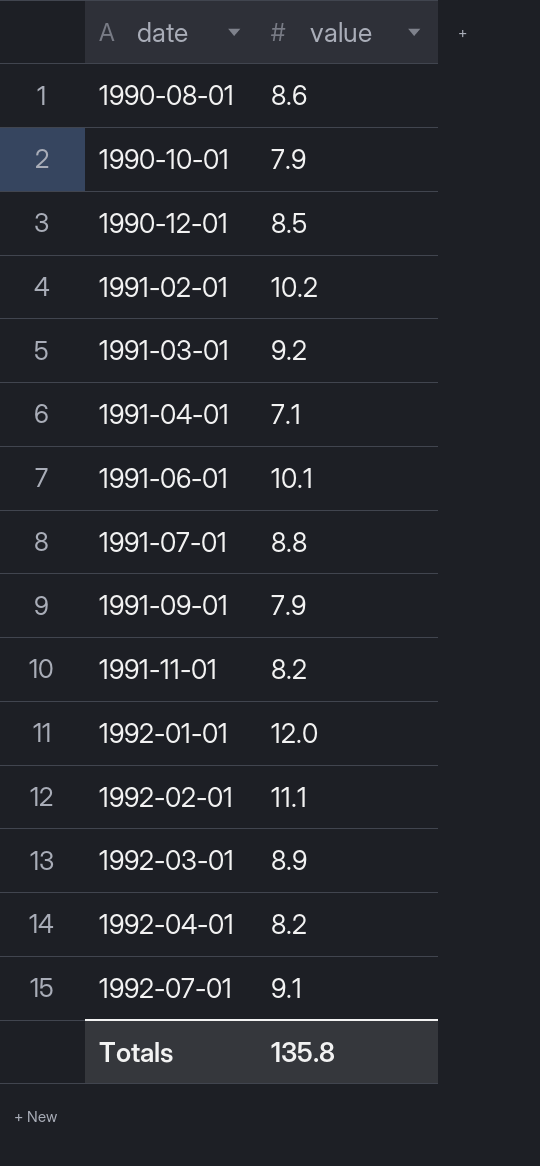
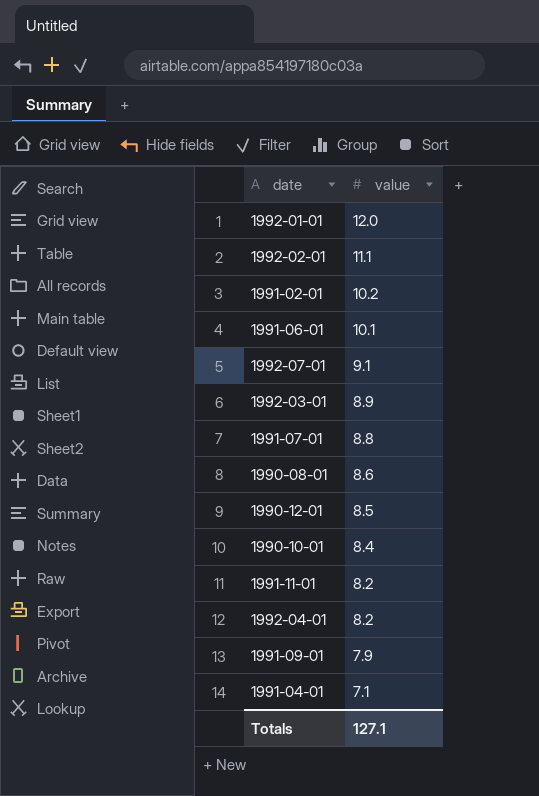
row order: date ascending -> value descending
row 1991-03-01: 9.2 -> none
1990-10-01 | value: 7.9 -> 8.4
Totals | value: 135.8 -> 127.1

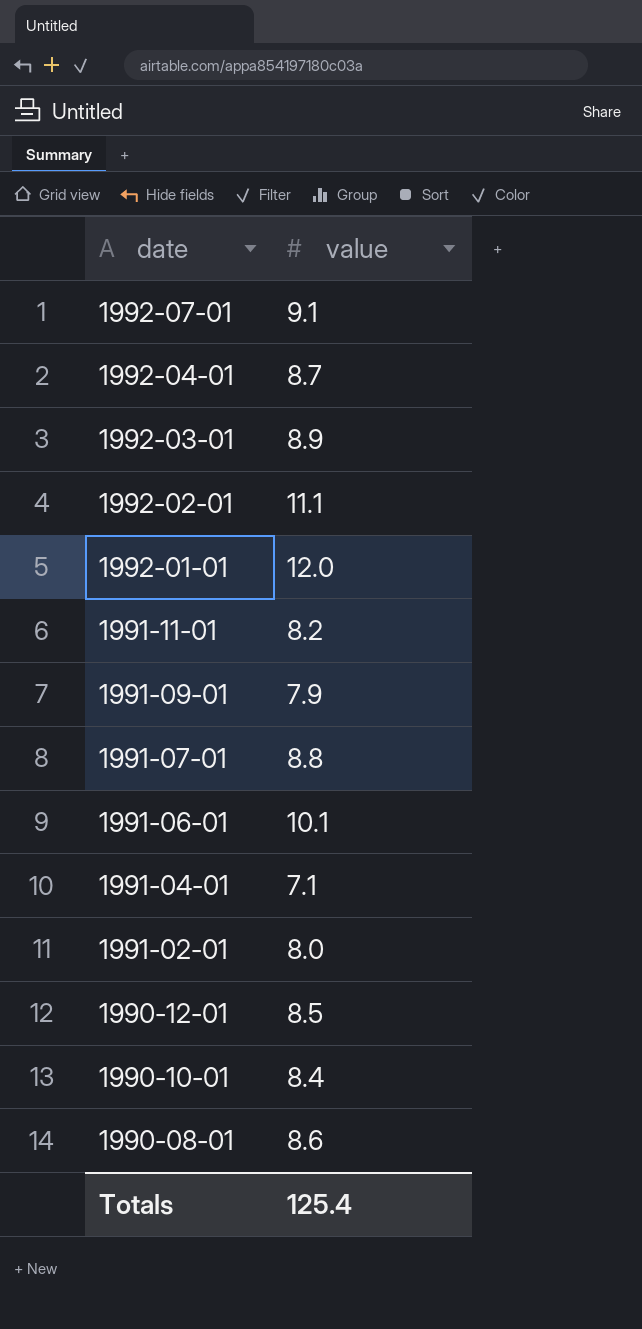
row order: value descending -> date descending
1992-04-01 | value: 8.2 -> 8.7
1991-02-01 | value: 10.2 -> 8.0
Totals | value: 127.1 -> 125.4

